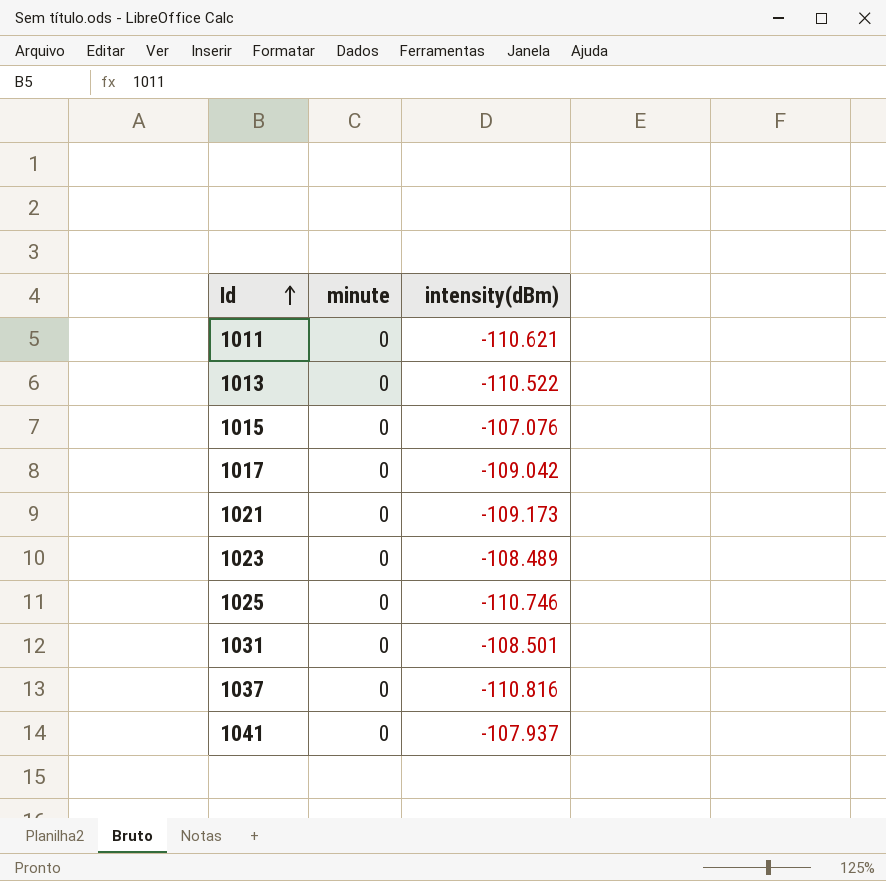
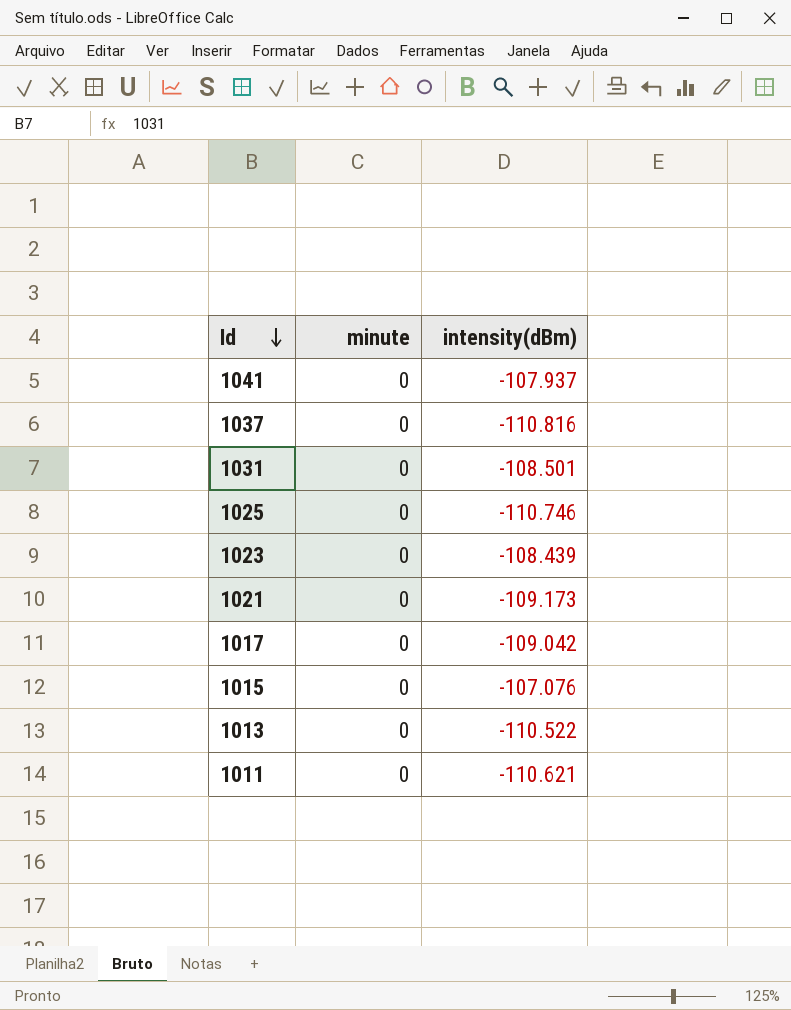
row order: Id ascending -> Id descending
1023 | intensity(dBm): -108.489 -> -108.439

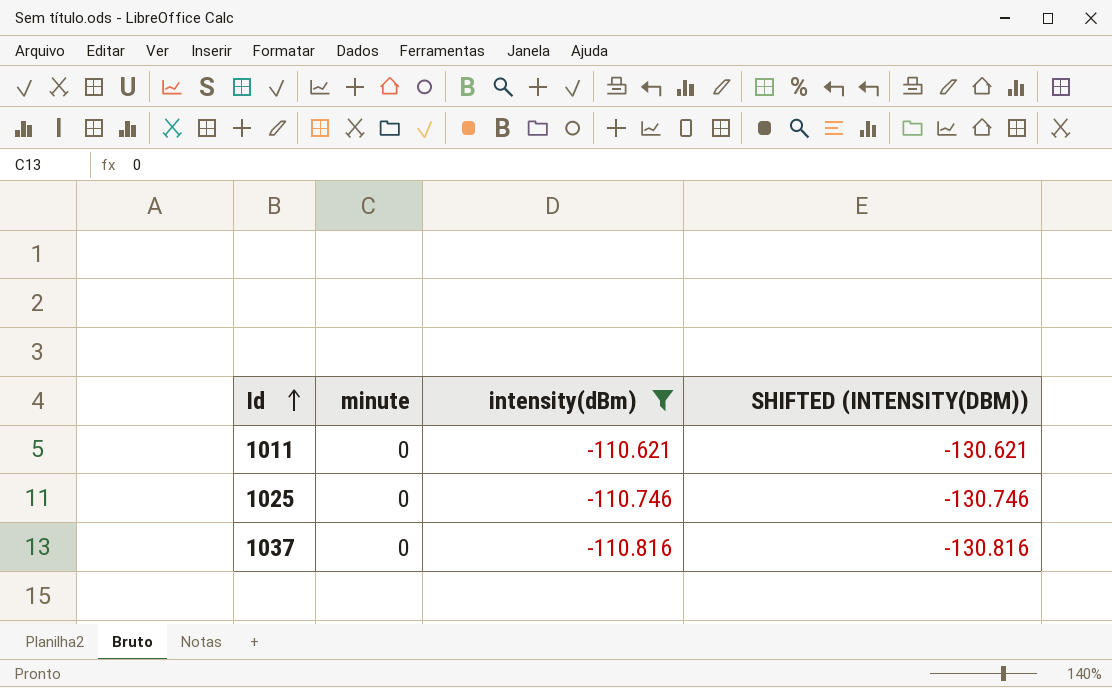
filter: none -> intensity(dBm) <= -110.621
row order: Id descending -> Id ascending
column SHIFTED (INTENSITY(DBM)) | formula: none -> [intensity(dBm)] - 20

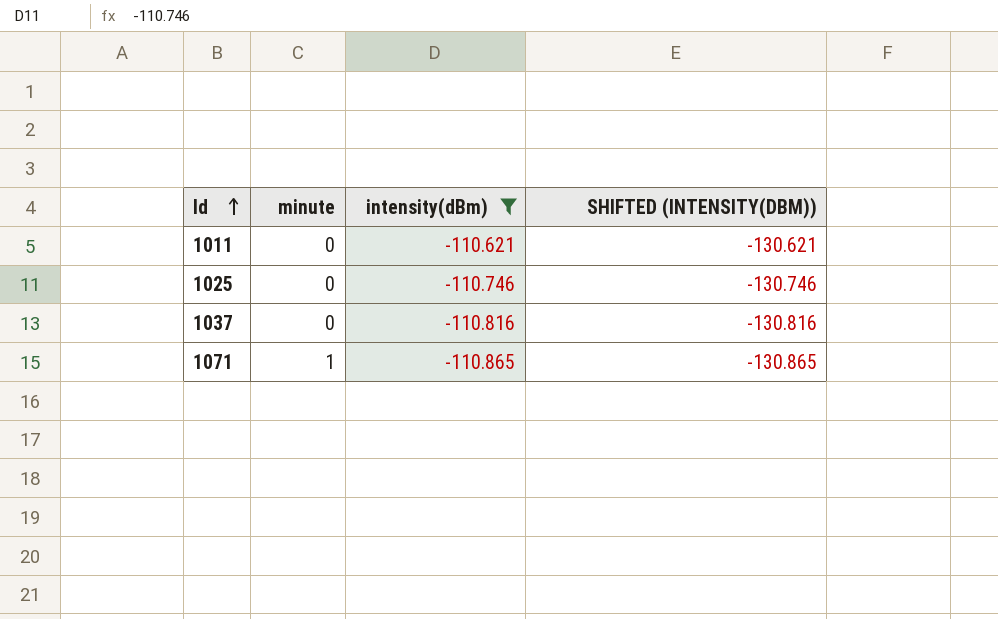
row 1071: none -> 1 | -110.865 | -130.865

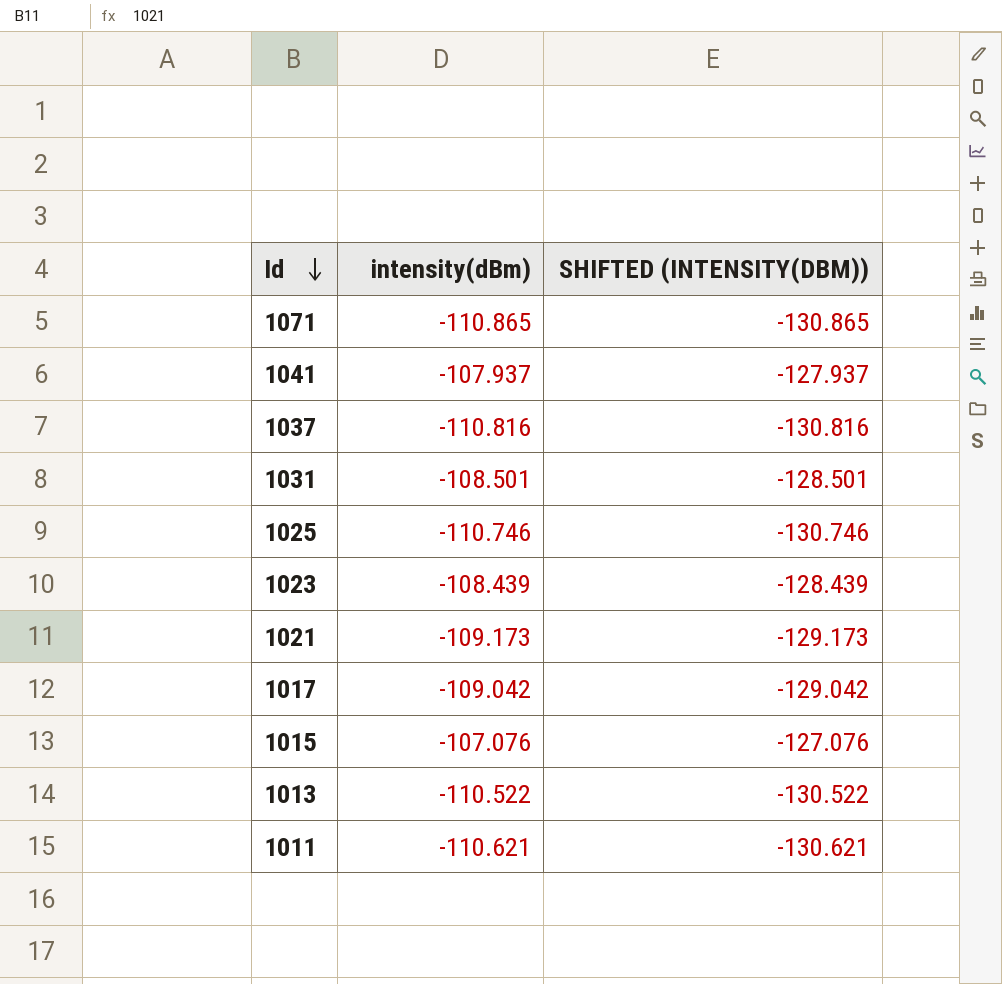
filter: intensity(dBm) <= -110.621 -> none
row order: Id ascending -> Id descending
column minute | position: 2 -> none

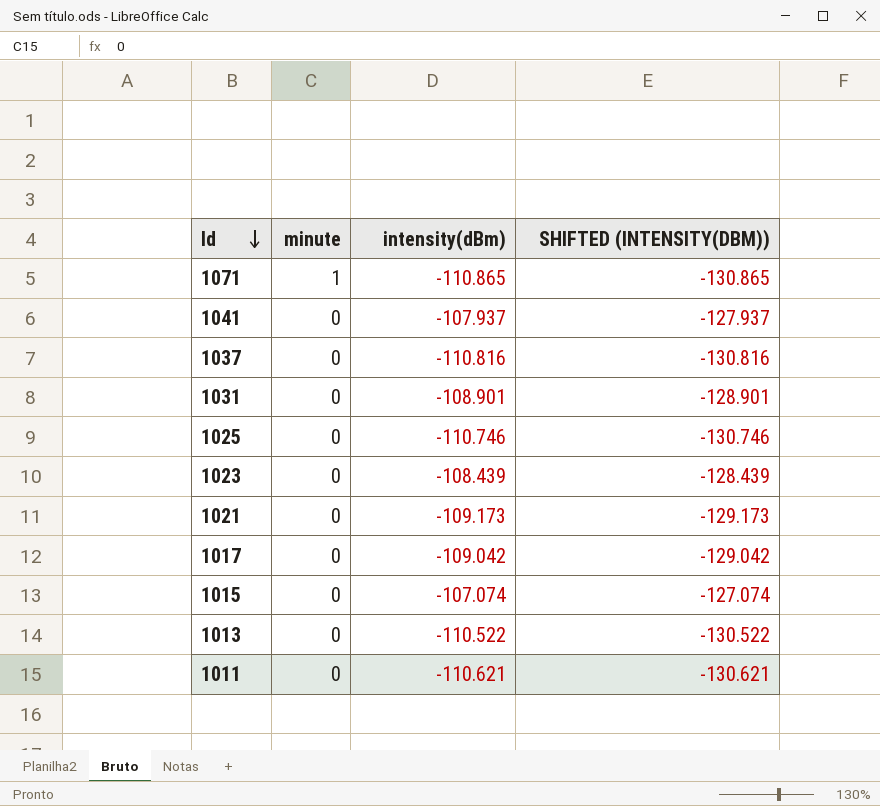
column minute | position: none -> 2
1031 | intensity(dBm): -108.501 -> -108.901
1031 | SHIFTED (INTENSITY(DBM)): -128.501 -> -128.901
1015 | intensity(dBm): -107.076 -> -107.074
1015 | SHIFTED (INTENSITY(DBM)): -127.076 -> -127.074

